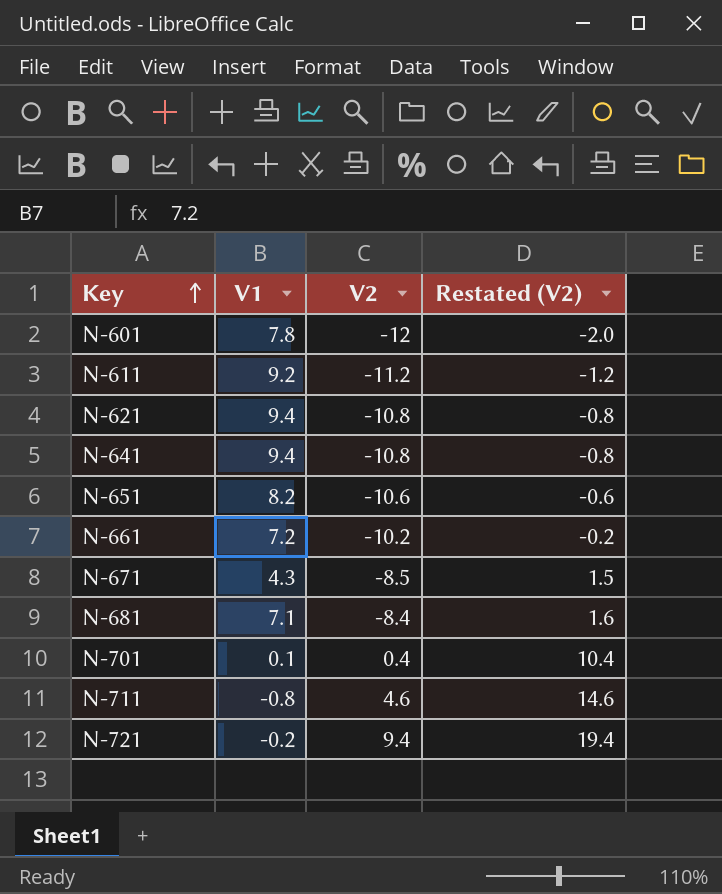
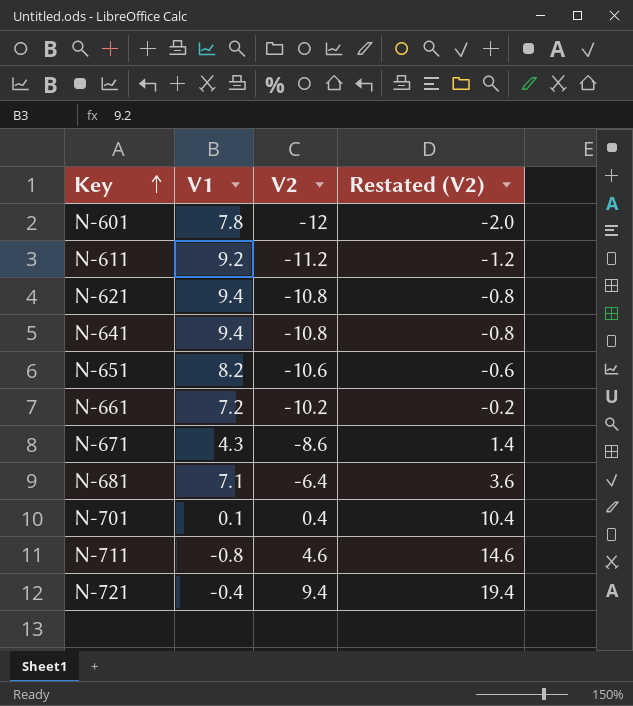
N-671 | V2: -8.5 -> -8.6
N-671 | Restated (V2): 1.5 -> 1.4
N-681 | V2: -8.4 -> -6.4
N-681 | Restated (V2): 1.6 -> 3.6
N-721 | V1: -0.2 -> -0.4

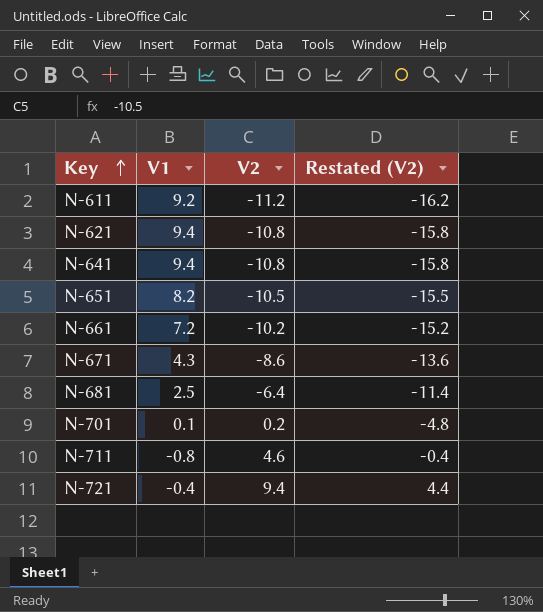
column Restated (V2) | formula: [V2] + 10 -> [V2] - 5
row N-601: 7.8 | -12 | -2.0 -> none
N-651 | V2: -10.6 -> -10.5
N-681 | V1: 7.1 -> 2.5
N-701 | V2: 0.4 -> 0.2

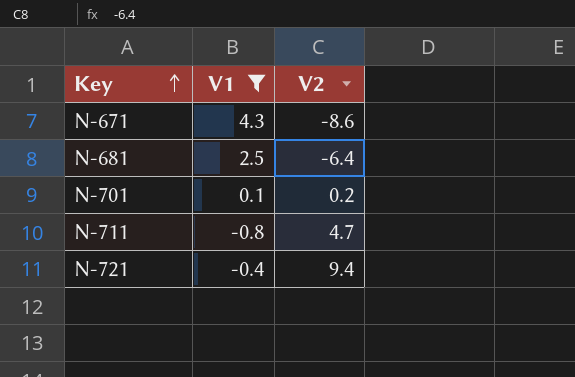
filter: none -> V1 <= 4.3
column Restated (V2) | formula: [V2] - 5 -> none
N-711 | V2: 4.6 -> 4.7

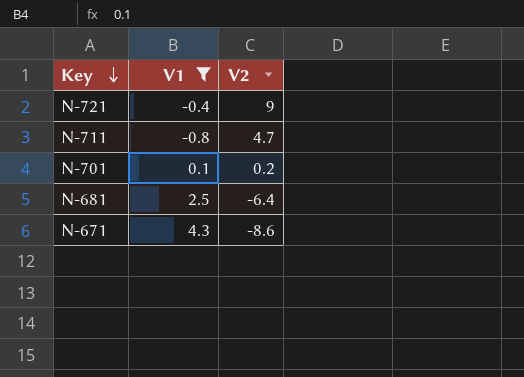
row order: Key ascending -> Key descending
N-721 | V2: 9.4 -> 9

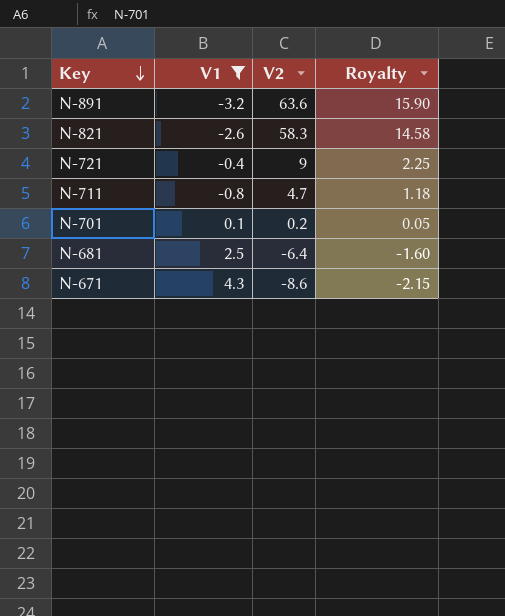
column Royalty | formula: none -> [V2] * 0.25
row N-891: none -> -3.2 | 63.6 | 15.90
row N-821: none -> -2.6 | 58.3 | 14.58

